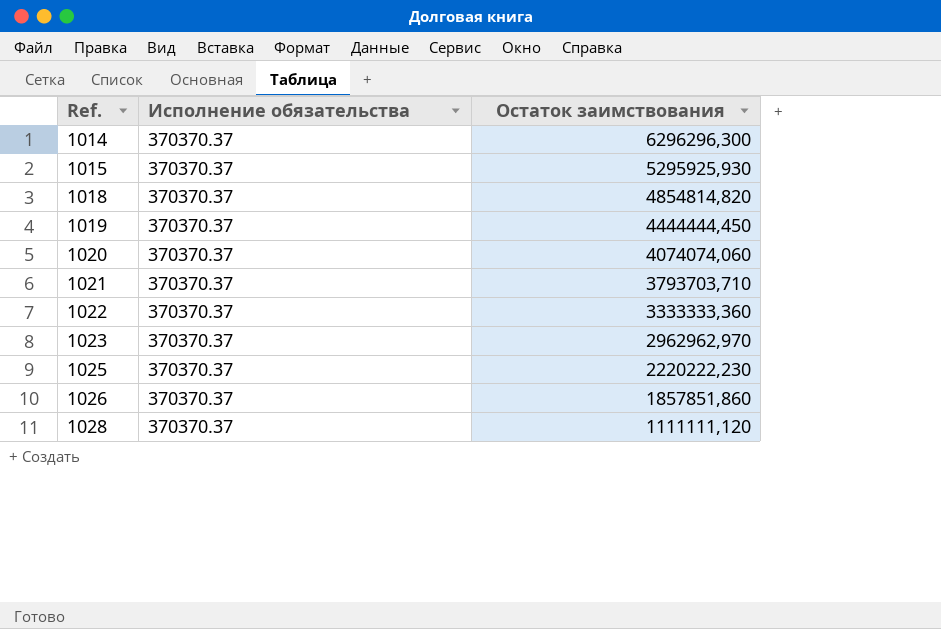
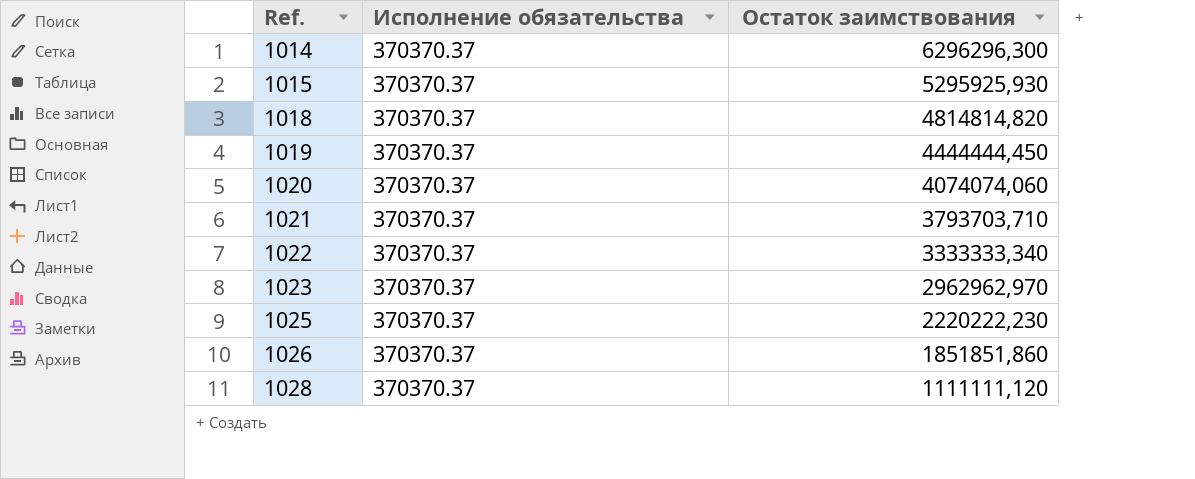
1018 | Остаток заимствования: 4854814,820 -> 4814814,820
1022 | Остаток заимствования: 3333333,360 -> 3333333,340
1026 | Остаток заимствования: 1857851,860 -> 1851851,860

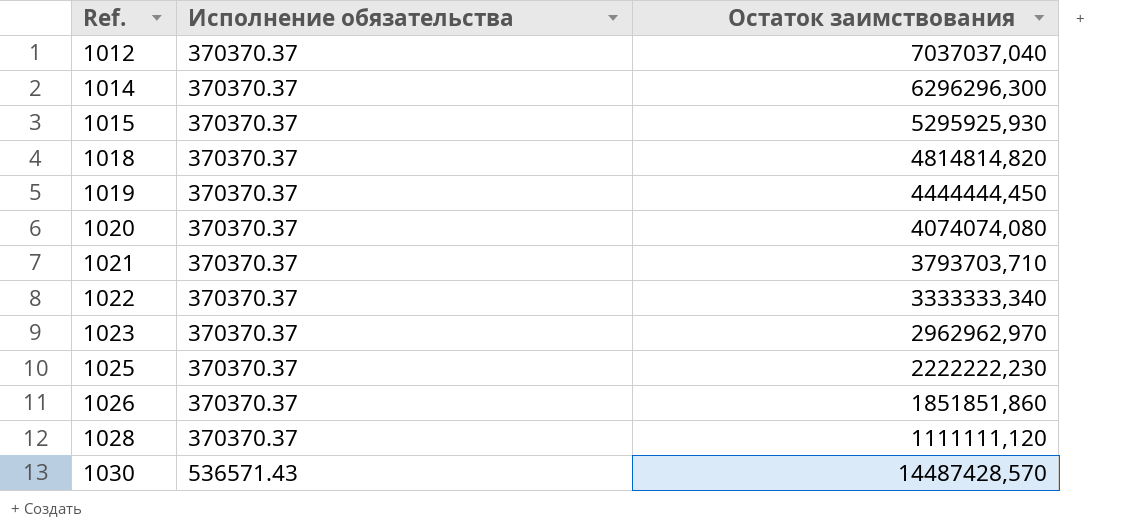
row 1012: none -> 370370.37 | 7037037,040
1020 | Остаток заимствования: 4074074,060 -> 4074074,080
1025 | Остаток заимствования: 2220222,230 -> 2222222,230
row 1030: none -> 536571.43 | 14487428,570

